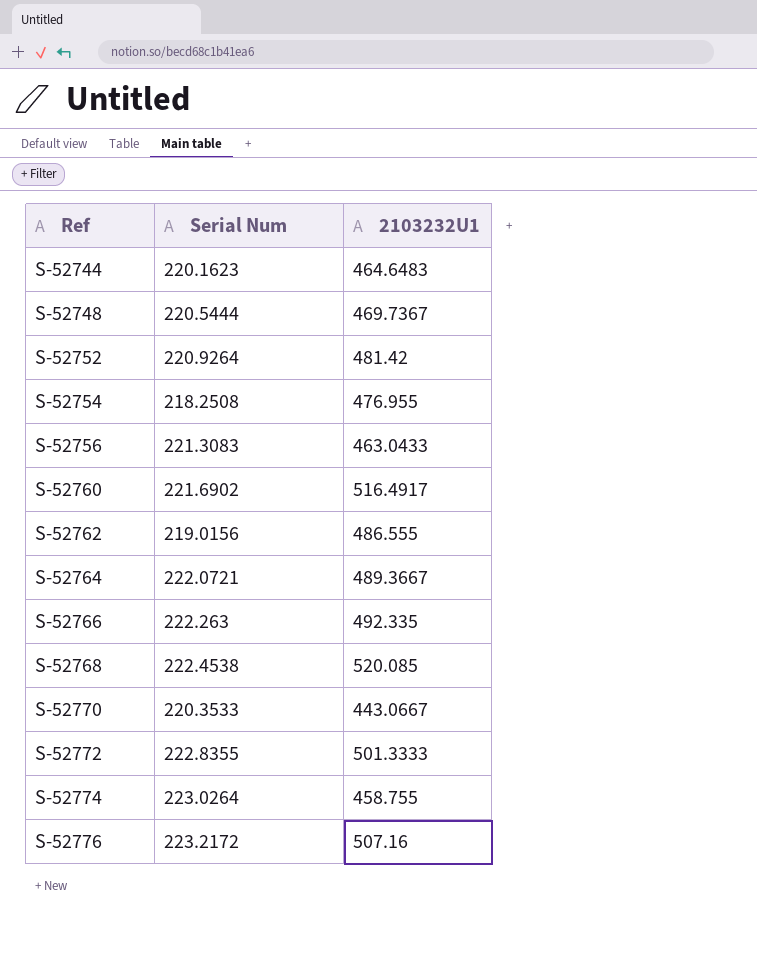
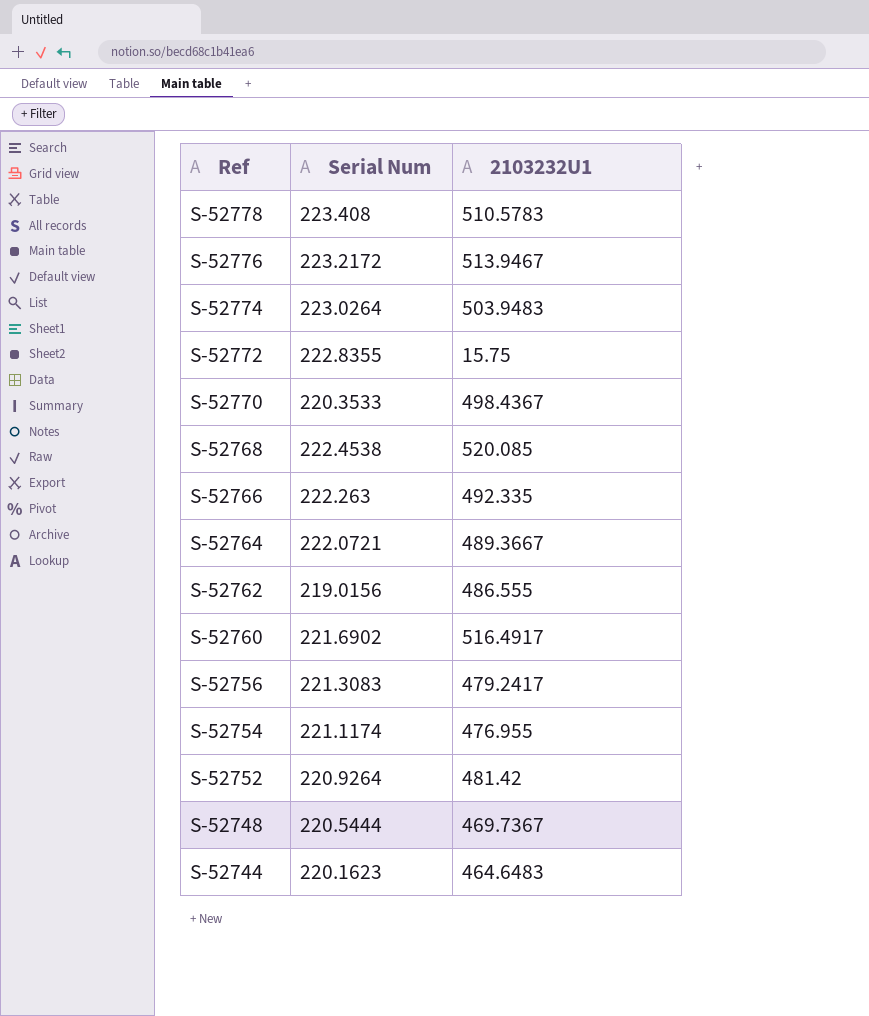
row order: Ref ascending -> Ref descending
row S-52778: none -> 223.408 | 510.5783
S-52776 | 2103232U1: 507.16 -> 513.9467
S-52774 | 2103232U1: 458.755 -> 503.9483
S-52772 | 2103232U1: 501.3333 -> 15.75
S-52770 | 2103232U1: 443.0667 -> 498.4367
S-52756 | 2103232U1: 463.0433 -> 479.2417
S-52754 | Serial Num: 218.2508 -> 221.1174

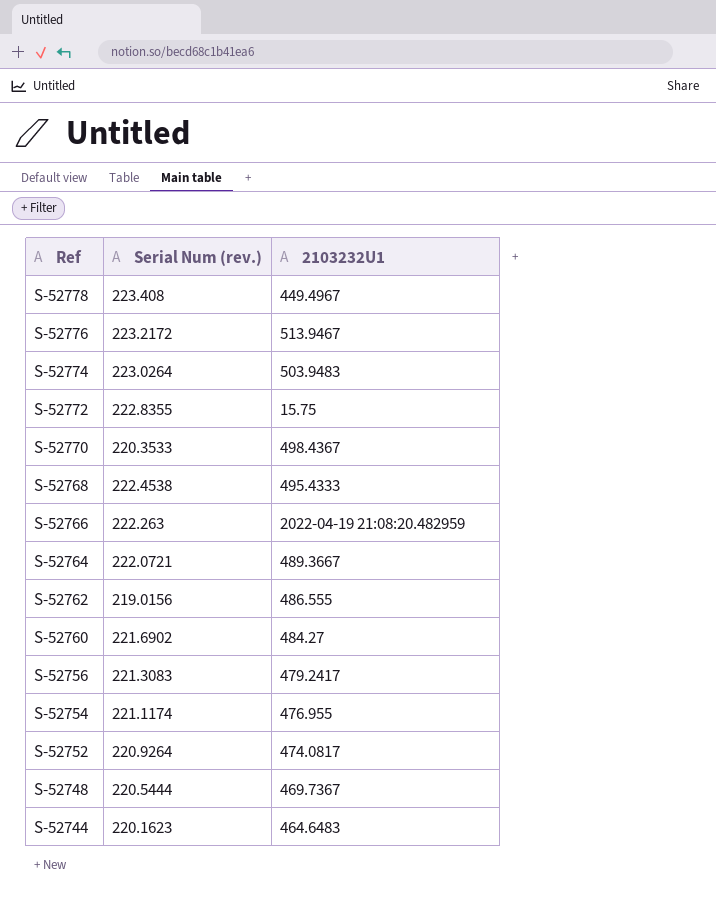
column name: Serial Num -> Serial Num (rev.)
S-52778 | 2103232U1: 510.5783 -> 449.4967
S-52768 | 2103232U1: 520.085 -> 495.4333
S-52766 | 2103232U1: 492.335 -> 2022-04-19 21:08:20.482959
S-52760 | 2103232U1: 516.4917 -> 484.27
S-52752 | 2103232U1: 481.42 -> 474.0817

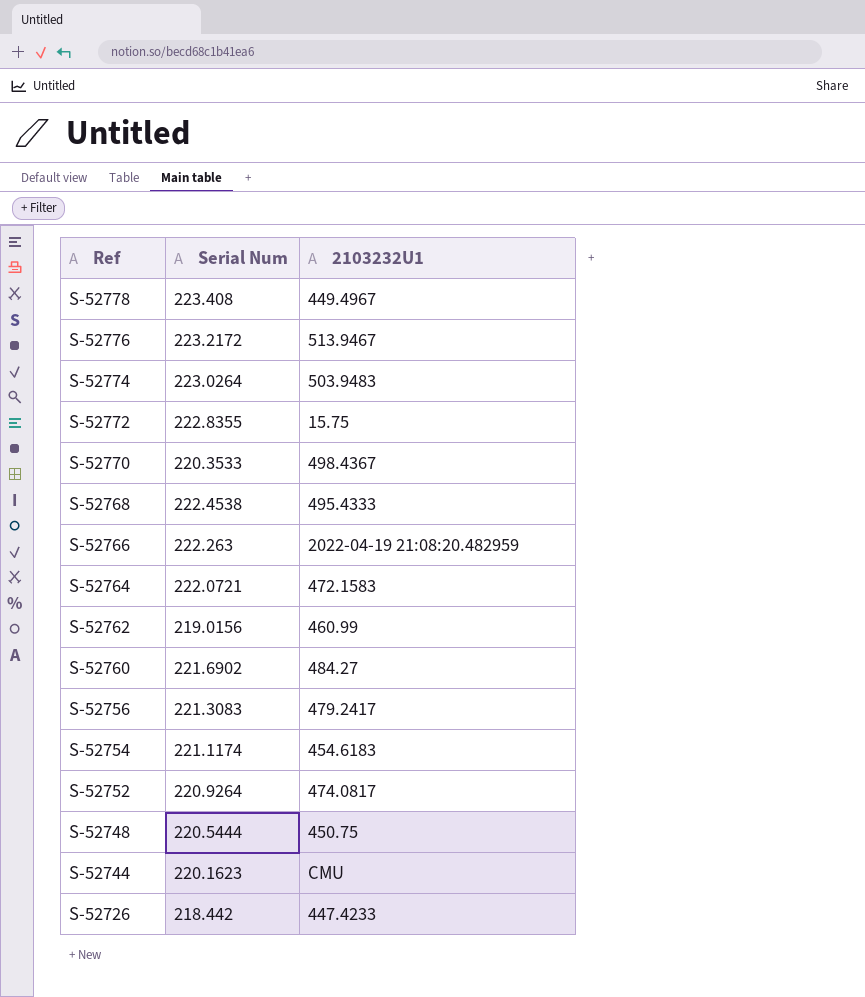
column name: Serial Num (rev.) -> Serial Num
S-52764 | 2103232U1: 489.3667 -> 472.1583
S-52762 | 2103232U1: 486.555 -> 460.99
S-52754 | 2103232U1: 476.955 -> 454.6183
S-52748 | 2103232U1: 469.7367 -> 450.75
S-52744 | 2103232U1: 464.6483 -> CMU
row S-52726: none -> 218.442 | 447.4233

